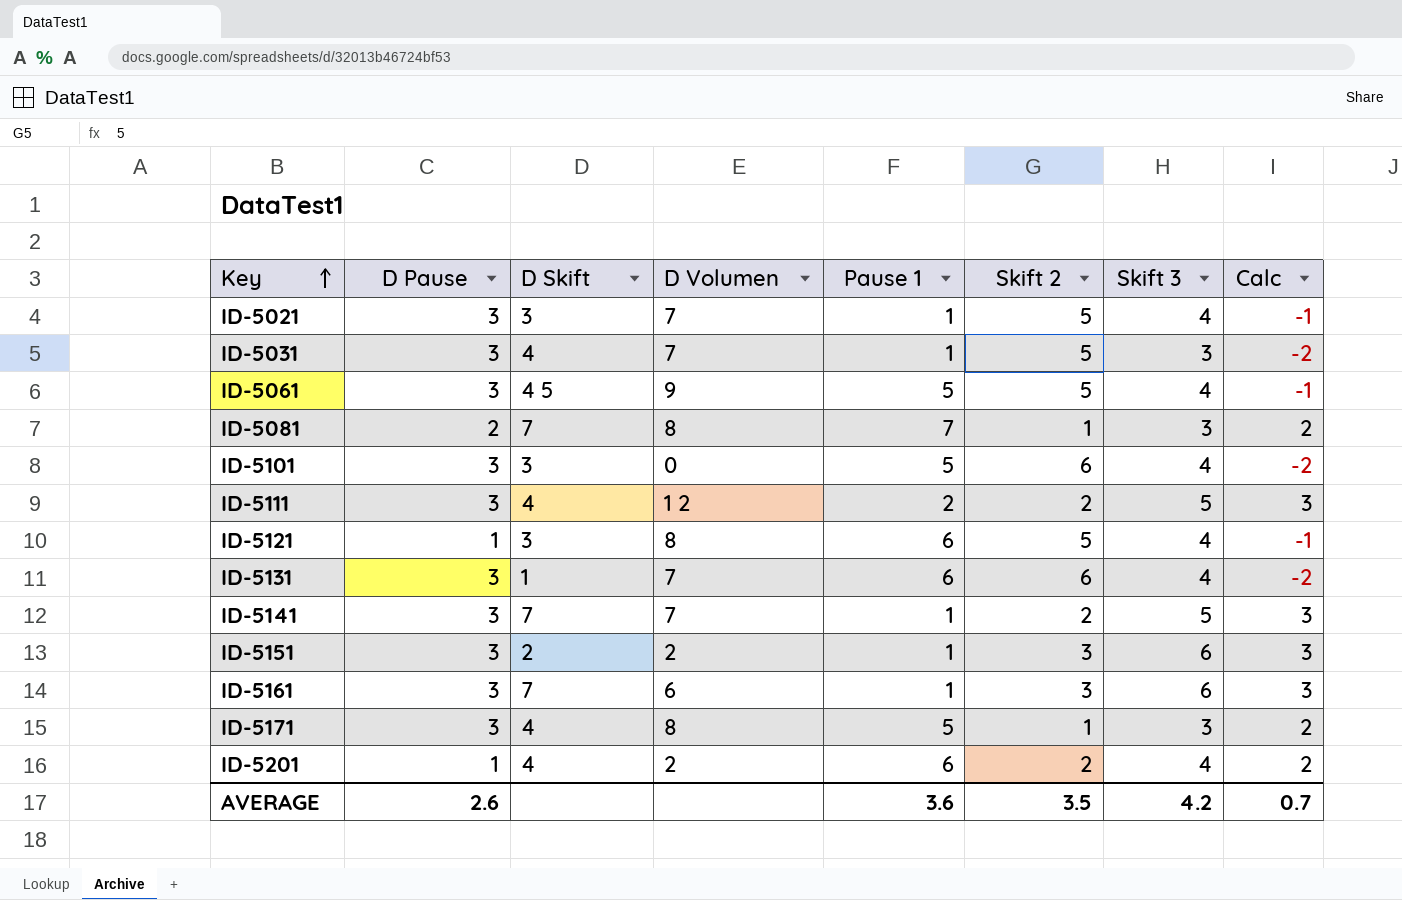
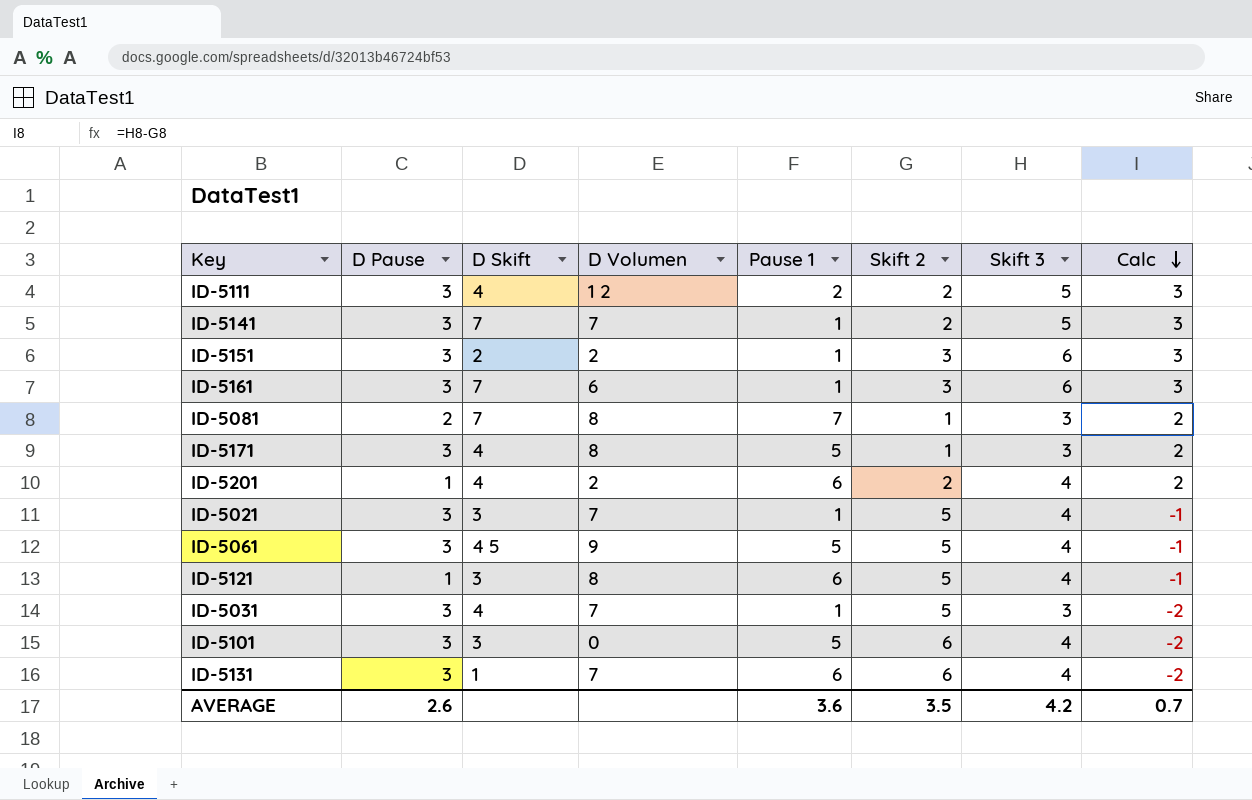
row order: Key ascending -> Calc descending

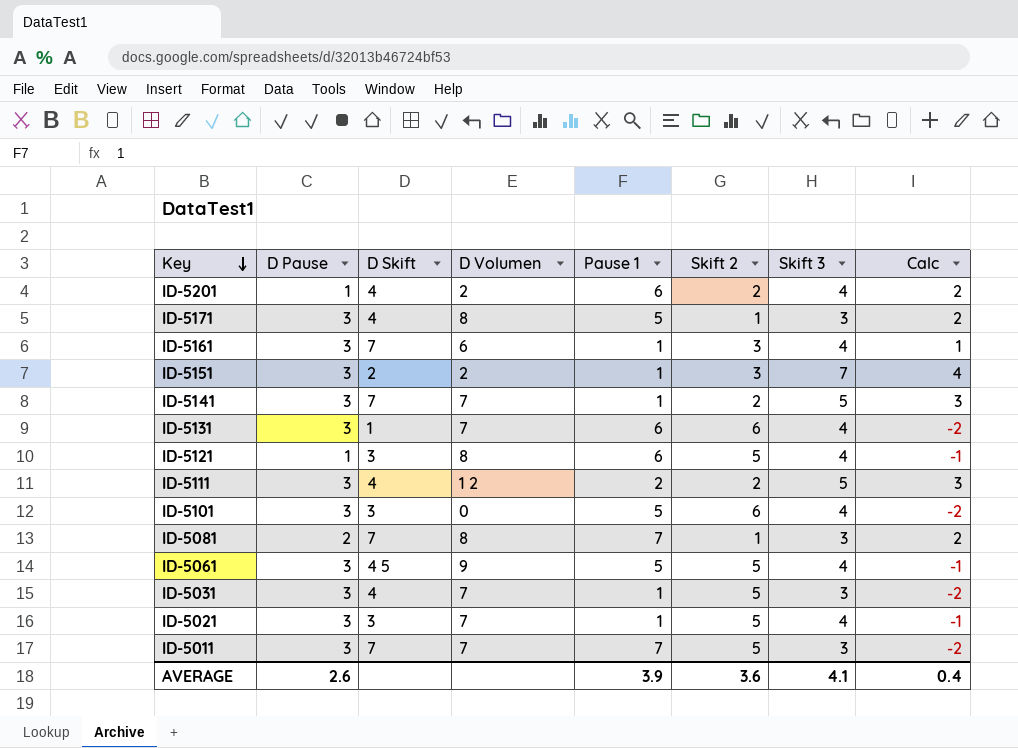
row order: Calc descending -> Key descending
ID-5161 | Skift 3: 6 -> 4
ID-5161 | Calc: 3 -> 1
ID-5151 | Skift 3: 6 -> 7
ID-5151 | Calc: 3 -> 4
row ID-5011: none -> 3 | 7 | 7 | 7 | 5 | 3 | -2
AVERAGE | Pause 1: 3.6 -> 3.9
AVERAGE | Skift 2: 3.5 -> 3.6
AVERAGE | Skift 3: 4.2 -> 4.1
AVERAGE | Calc: 0.7 -> 0.4

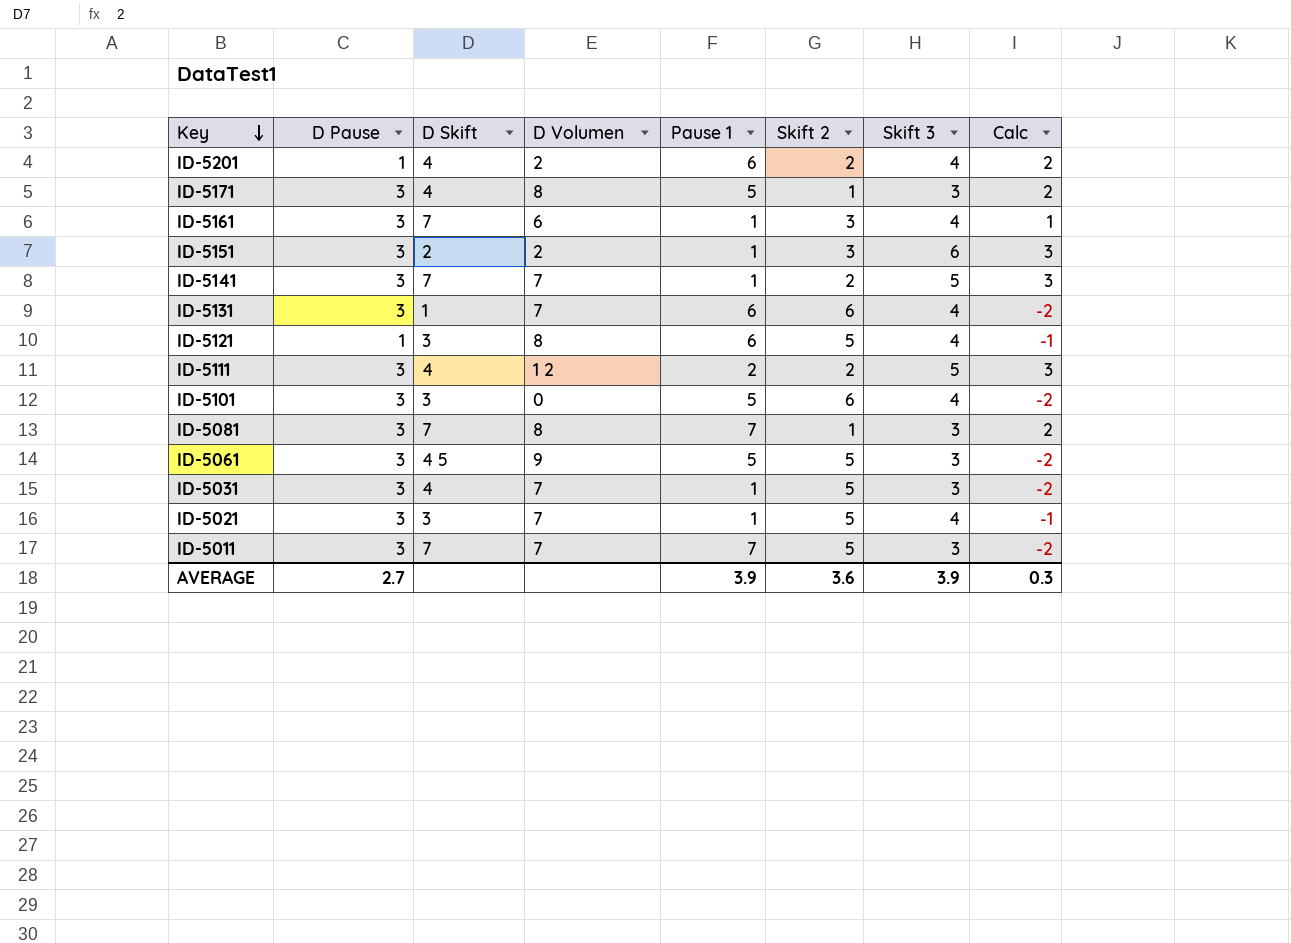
ID-5151 | Skift 3: 7 -> 6
ID-5151 | Calc: 4 -> 3
ID-5081 | D Pause: 2 -> 3
ID-5061 | Skift 3: 4 -> 3
ID-5061 | Calc: -1 -> -2
AVERAGE | D Pause: 2.6 -> 2.7
AVERAGE | Skift 3: 4.1 -> 3.9
AVERAGE | Calc: 0.4 -> 0.3

